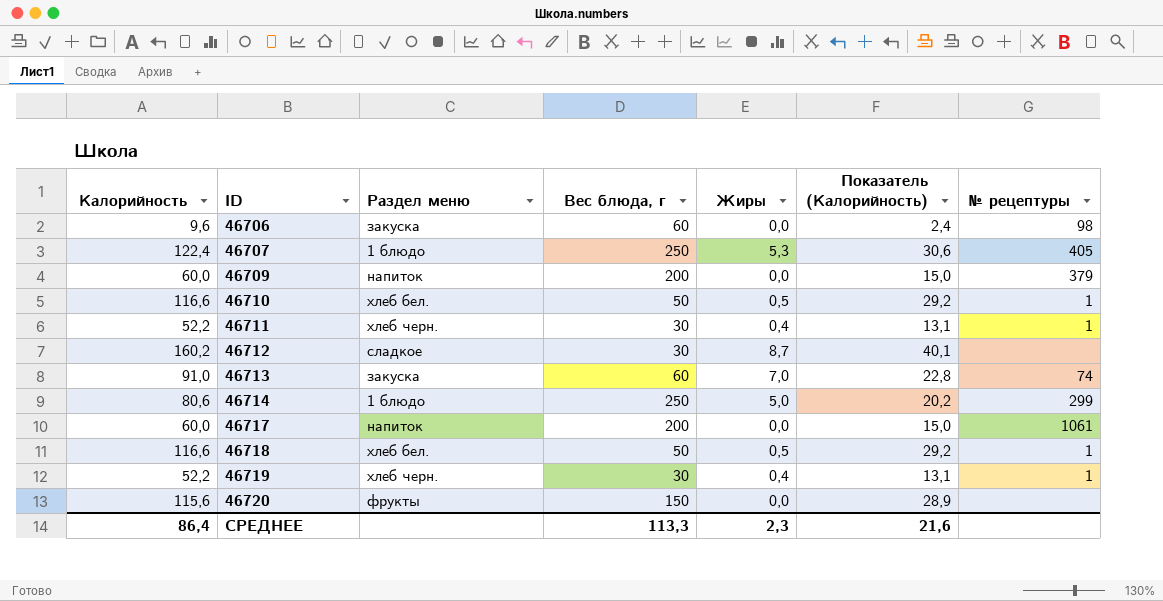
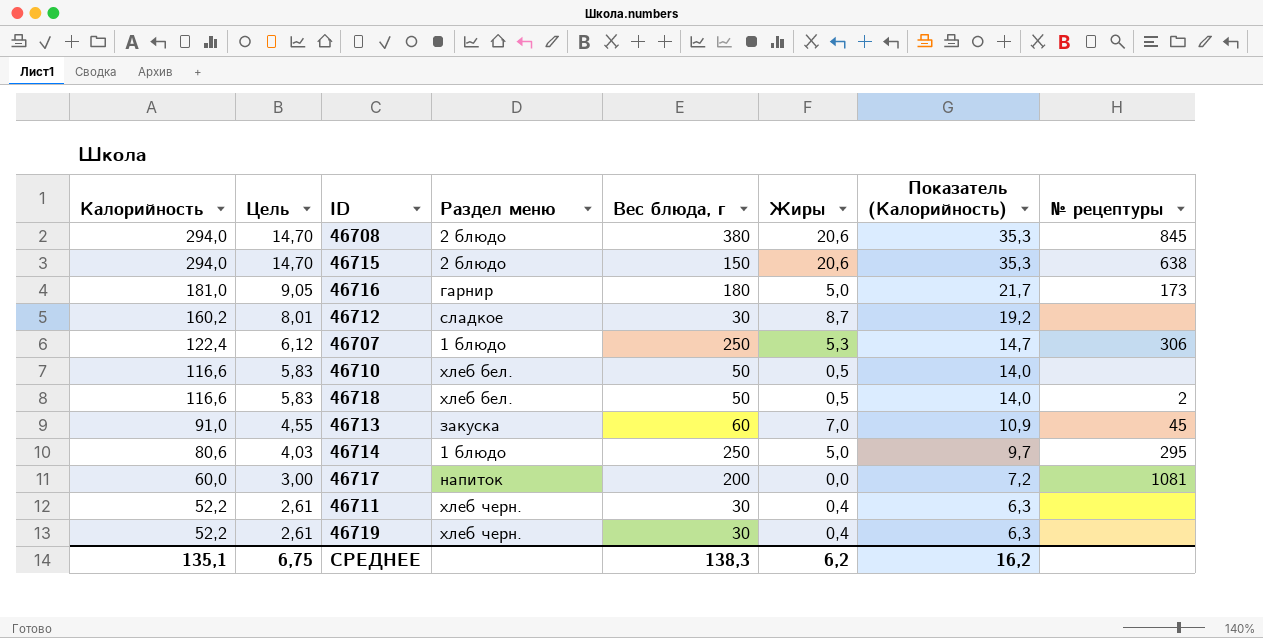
row order: ID ascending -> Калорийность descending
column Цель | formula: none -> [Калорийность] * 0,05
column Показатель (Калорийность) | formula: [Калорийность] * 0,25 -> [Калорийность] * 0,12
row 46706: 9,6 | закуска | 60 | 0,0 | 2,4 | 98 -> none
row 46709: 60,0 | напиток | 200 | 0,0 | 15,0 | 379 -> none
row 46720: 115,6 | фрукты | 150 | 0,0 | 28,9 | none -> none
row 46708: none -> 294,0 | 14,70 | 2 блюдо | 380 | 20,6 | 35,3 | 845
row 46715: none -> 294,0 | 14,70 | 2 блюдо | 150 | 20,6 | 35,3 | 638
row 46716: none -> 181,0 | 9,05 | гарнир | 180 | 5,0 | 21,7 | 173
46707 | № рецептуры: 405 -> 306
46710 | № рецептуры: 1 -> none
46718 | № рецептуры: 1 -> 2
46713 | № рецептуры: 74 -> 45
46714 | № рецептуры: 299 -> 295
46717 | № рецептуры: 1061 -> 1081
46711 | № рецептуры: 1 -> none
46719 | № рецептуры: 1 -> none
СРЕДНЕЕ | Калорийность: 86,4 -> 135,1
СРЕДНЕЕ | Вес блюда, г: 113,3 -> 138,3
СРЕДНЕЕ | Жиры: 2,3 -> 6,2
СРЕДНЕЕ | Показатель (Калорийность): 21,6 -> 16,2

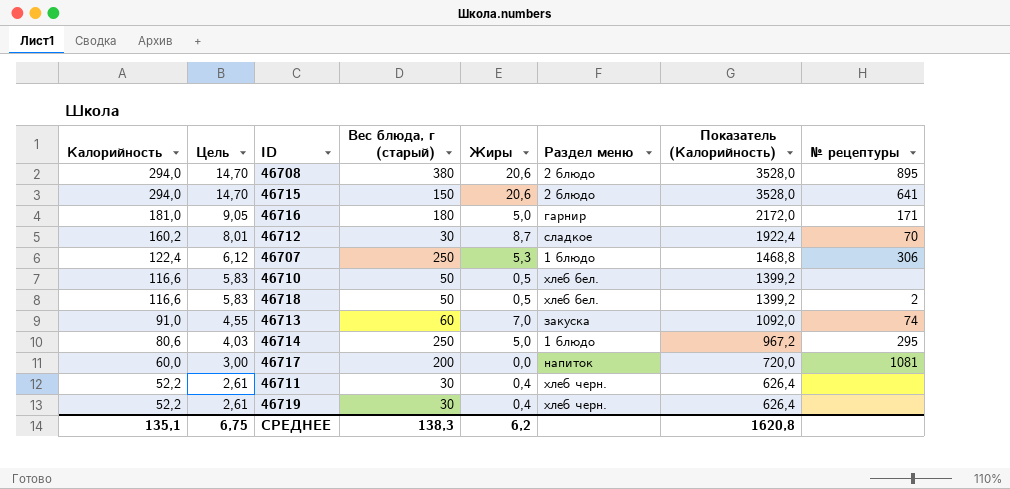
column name: Вес блюда, г -> Вес блюда, г (старый)
column Раздел меню | position: 4 -> 6
column Показатель (Калорийность) | formula: [Калорийность] * 0,12 -> [Калорийность] * 12
46708 | № рецептуры: 845 -> 895
46715 | № рецептуры: 638 -> 641
46716 | № рецептуры: 173 -> 171
46712 | № рецептуры: none -> 70
46713 | № рецептуры: 45 -> 74
СРЕДНЕЕ | Показатель (Калорийность): 16,2 -> 1620,8

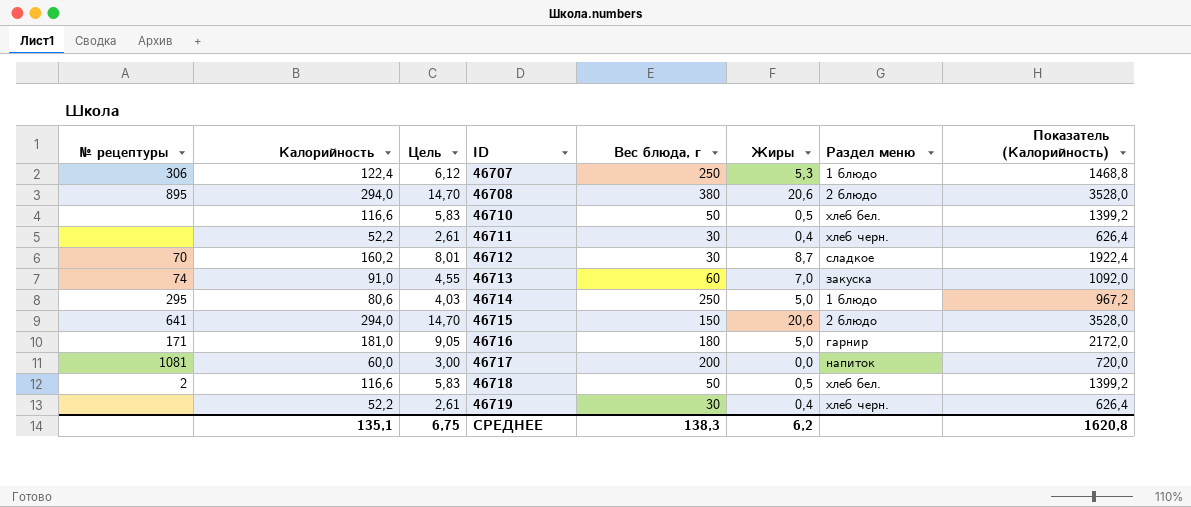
row order: Калорийность descending -> ID ascending
column № рецептуры | position: 8 -> 1
column name: Вес блюда, г (старый) -> Вес блюда, г

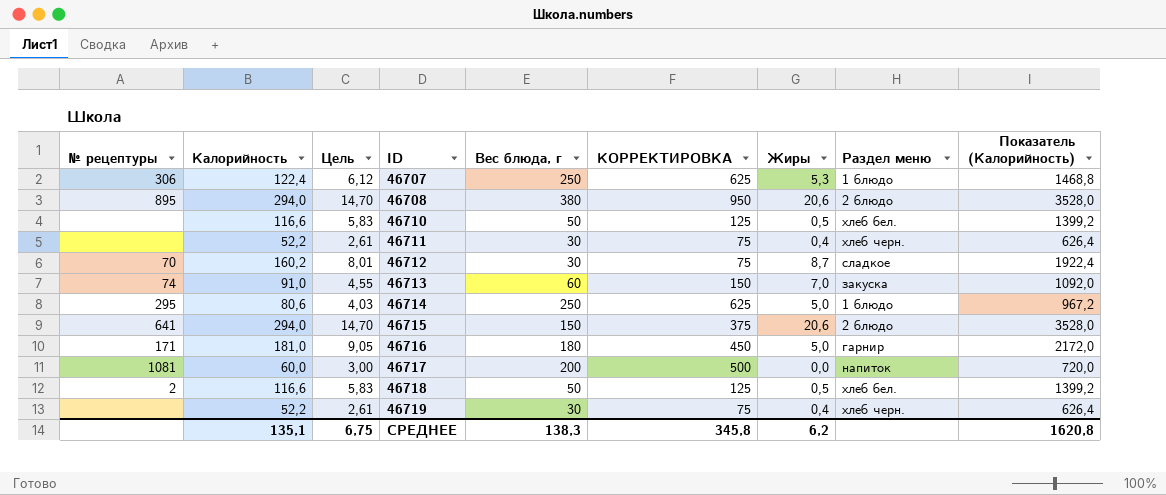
column КОРРЕКТИРОВКА | formula: none -> [Вес блюда, г] * 2,5

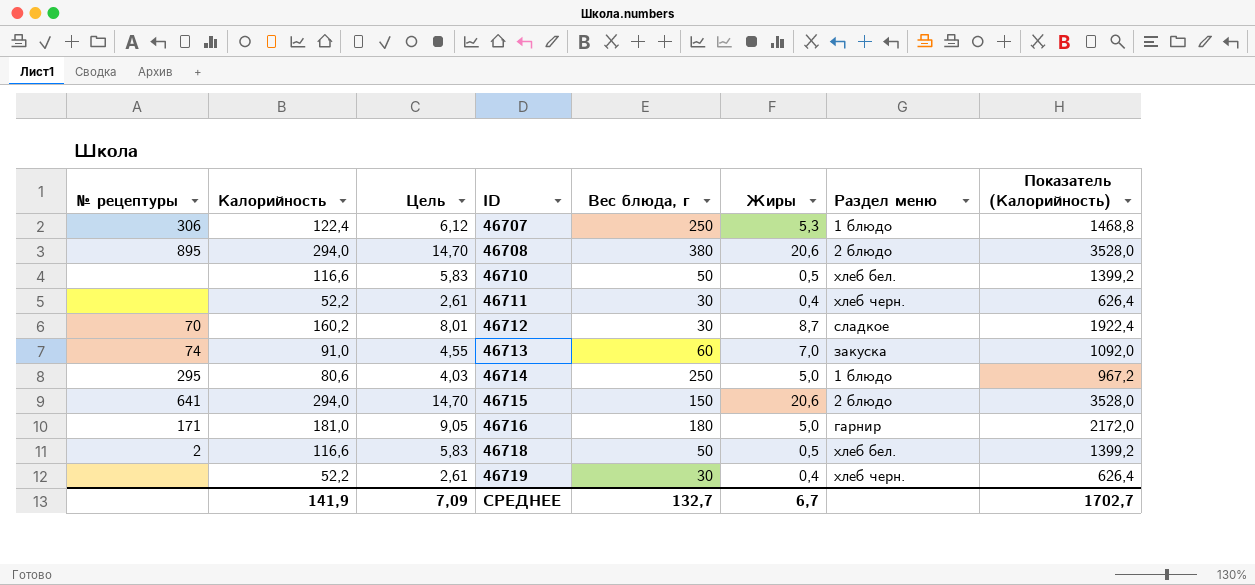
column КОРРЕКТИРОВКА | formula: [Вес блюда, г] * 2,5 -> none
row 46717: 1081 | 60,0 | 3,00 | 200 | 500 | 0,0 | напиток | 720,0 -> none
СРЕДНЕЕ | Калорийность: 135,1 -> 141,9
СРЕДНЕЕ | Цель: 6,75 -> 7,09
СРЕДНЕЕ | Вес блюда, г: 138,3 -> 132,7
СРЕДНЕЕ | Жиры: 6,2 -> 6,7
СРЕДНЕЕ | Показатель (Калорийность): 1620,8 -> 1702,7

